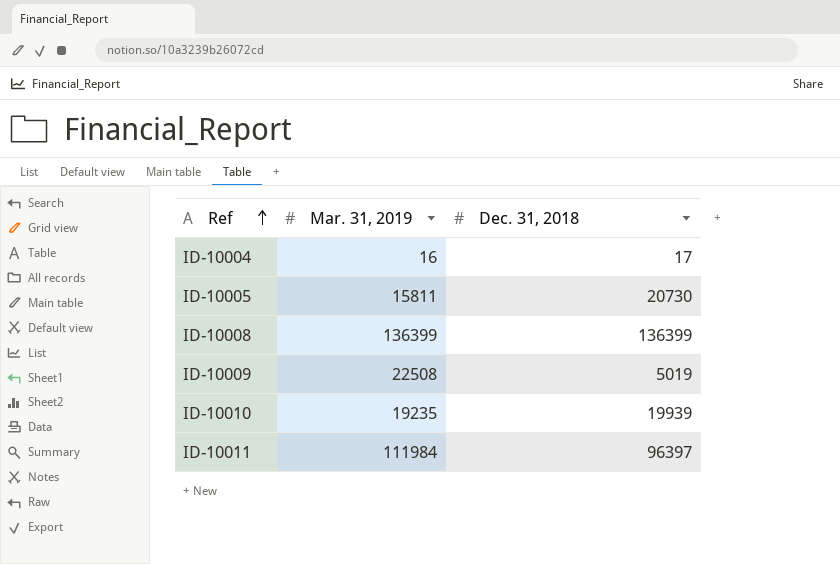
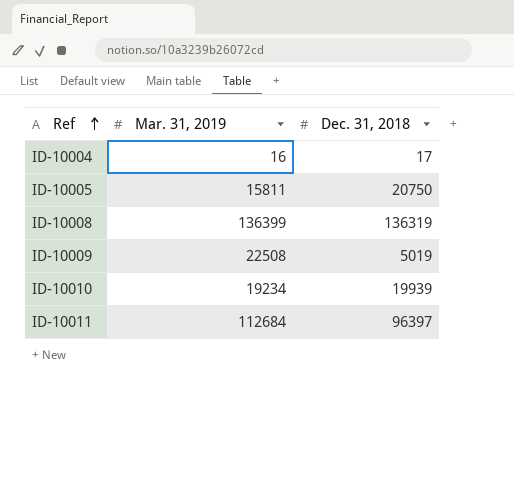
ID-10005 | Dec. 31, 2018: 20730 -> 20750
ID-10008 | Dec. 31, 2018: 136399 -> 136319
ID-10010 | Mar. 31, 2019: 19235 -> 19234
ID-10011 | Mar. 31, 2019: 111984 -> 112684

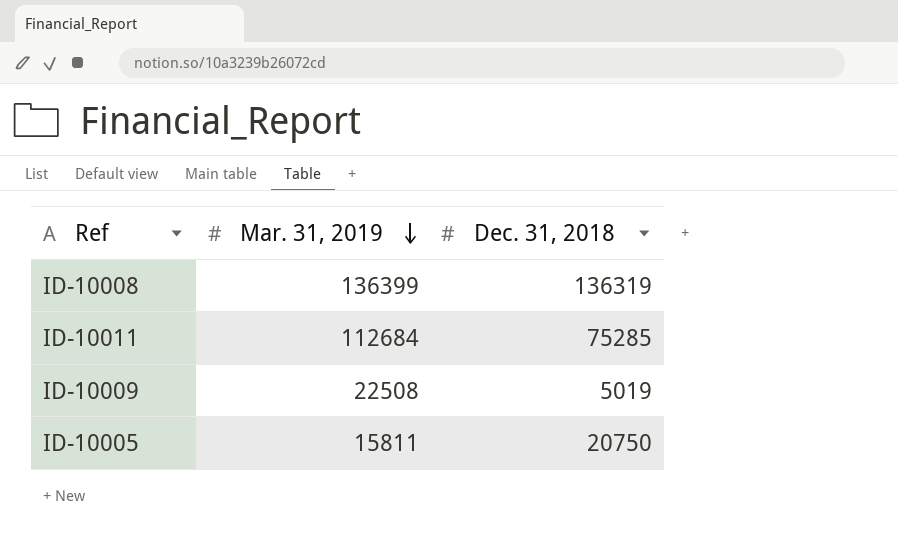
row order: Ref ascending -> Mar. 31, 2019 descending
row ID-10004: 16 | 17 -> none
row ID-10010: 19234 | 19939 -> none
ID-10011 | Dec. 31, 2018: 96397 -> 75285

